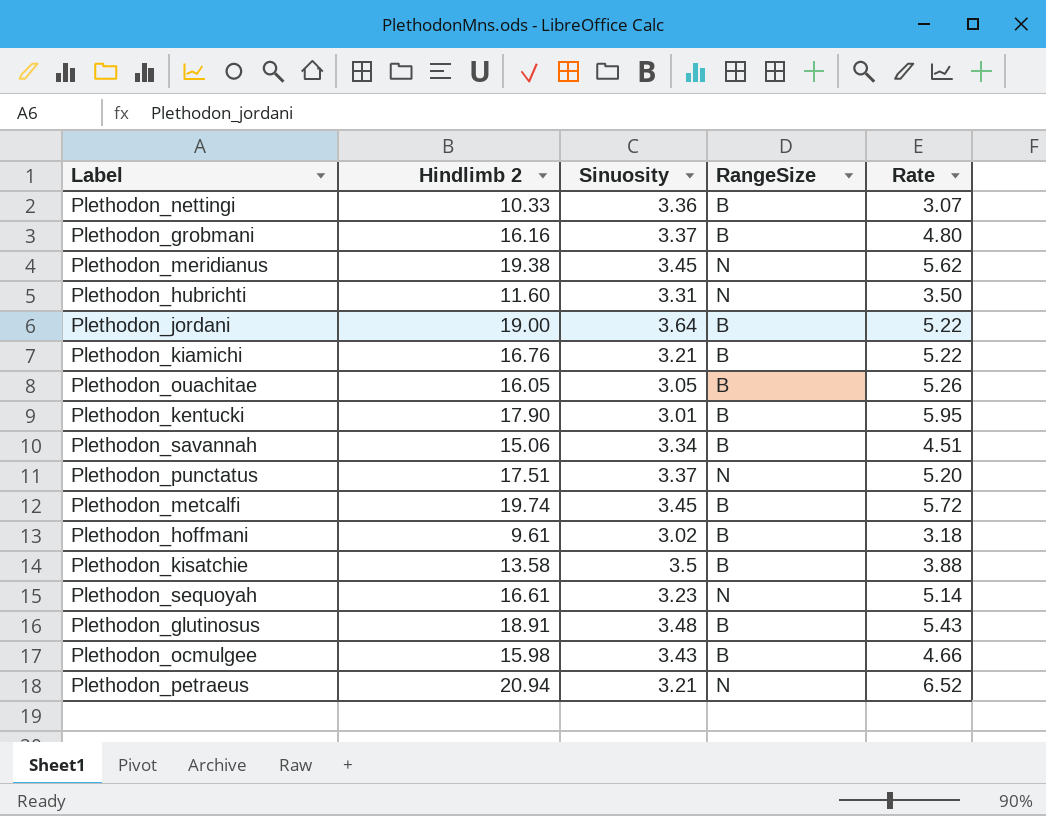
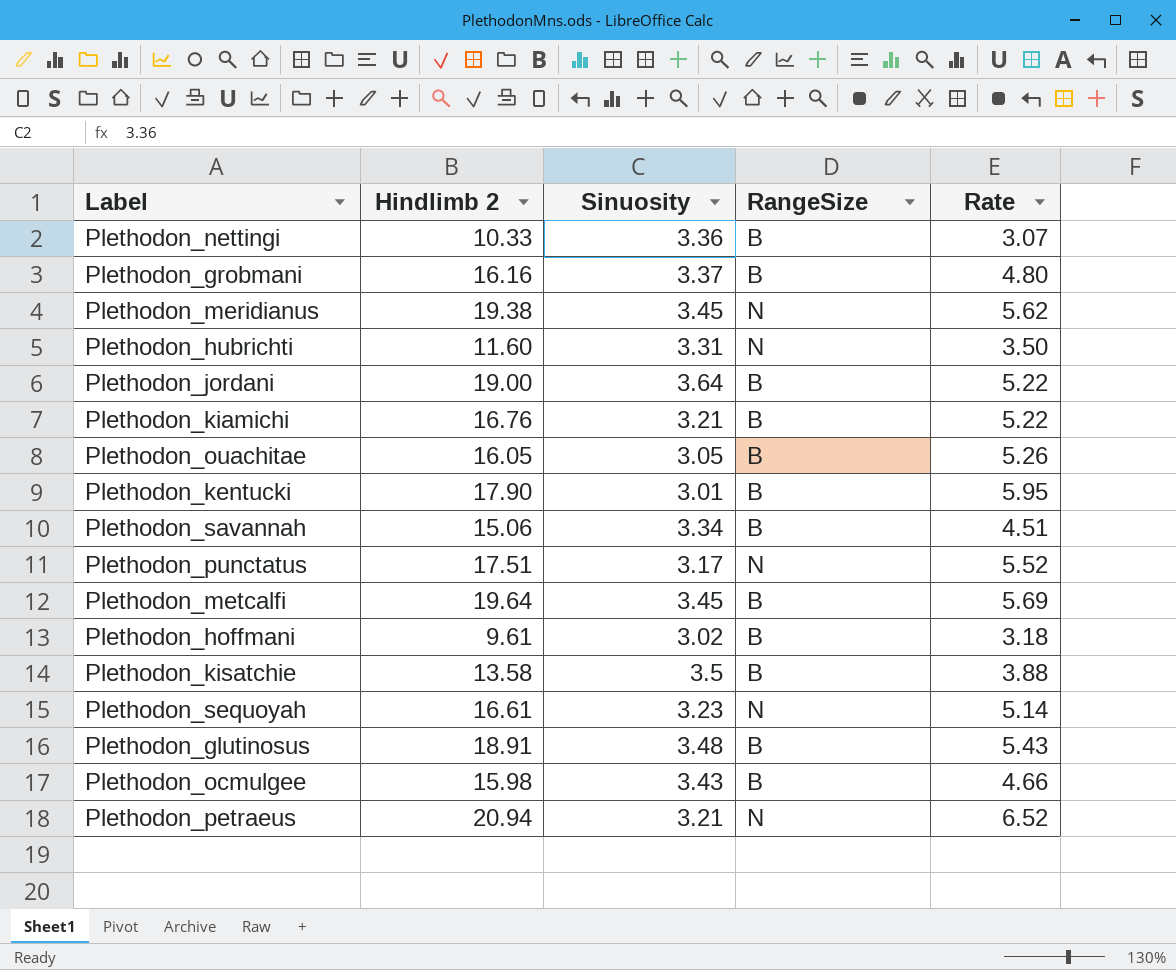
Plethodon_punctatus | Sinuosity: 3.37 -> 3.17
Plethodon_punctatus | Rate: 5.20 -> 5.52
Plethodon_metcalfi | Hindlimb 2: 19.74 -> 19.64
Plethodon_metcalfi | Rate: 5.72 -> 5.69

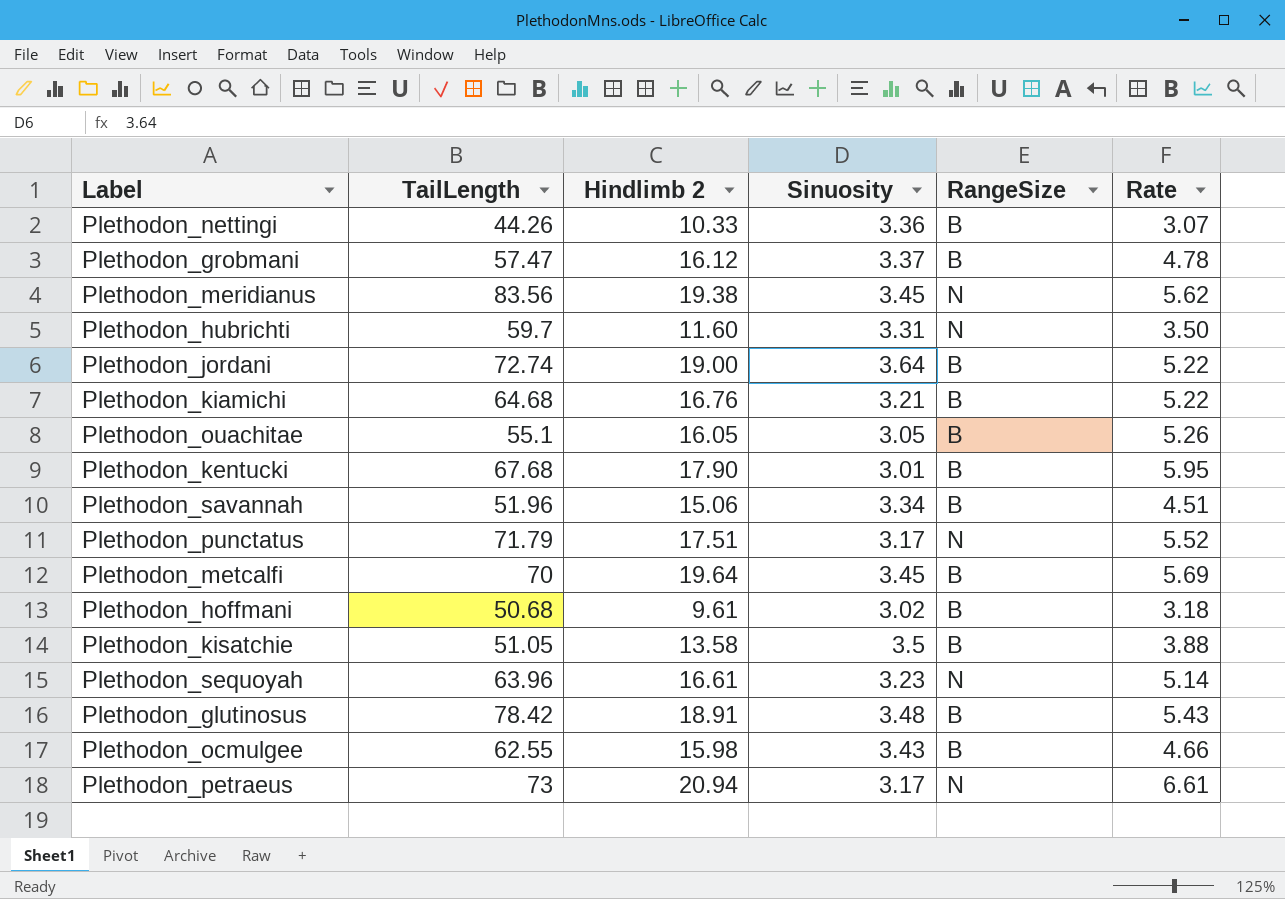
column TailLength | position: none -> 2
Plethodon_grobmani | Hindlimb 2: 16.16 -> 16.12
Plethodon_grobmani | Rate: 4.80 -> 4.78
Plethodon_petraeus | Sinuosity: 3.21 -> 3.17
Plethodon_petraeus | Rate: 6.52 -> 6.61

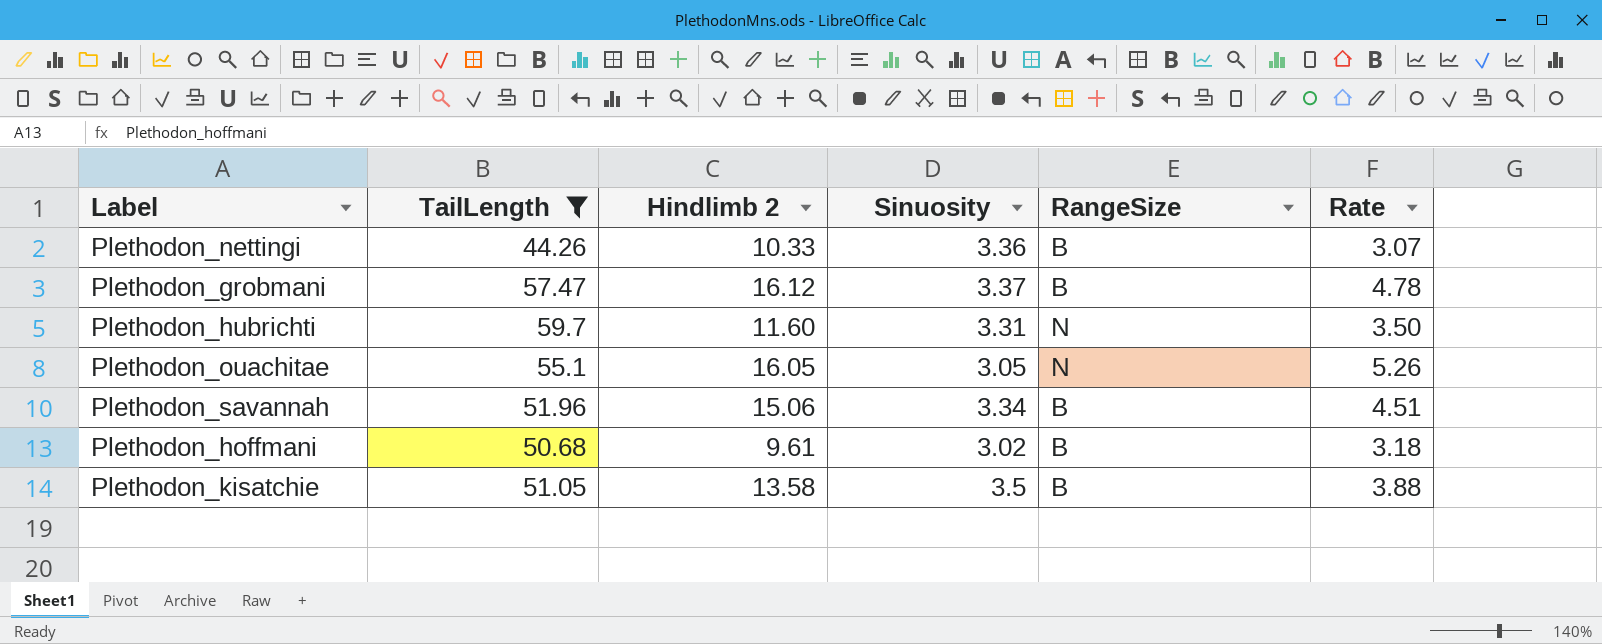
filter: none -> TailLength <= 59.7
Plethodon_ouachitae | RangeSize: B -> N

